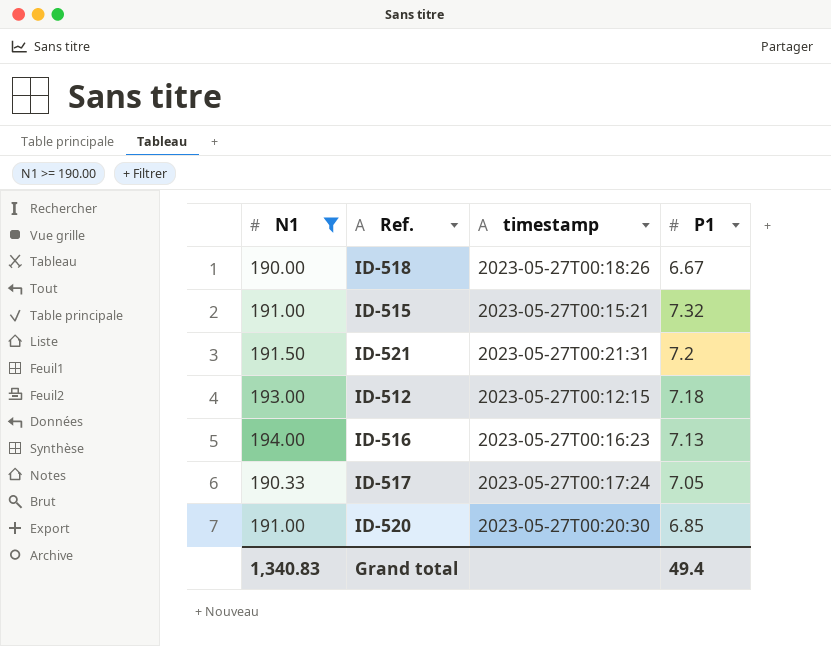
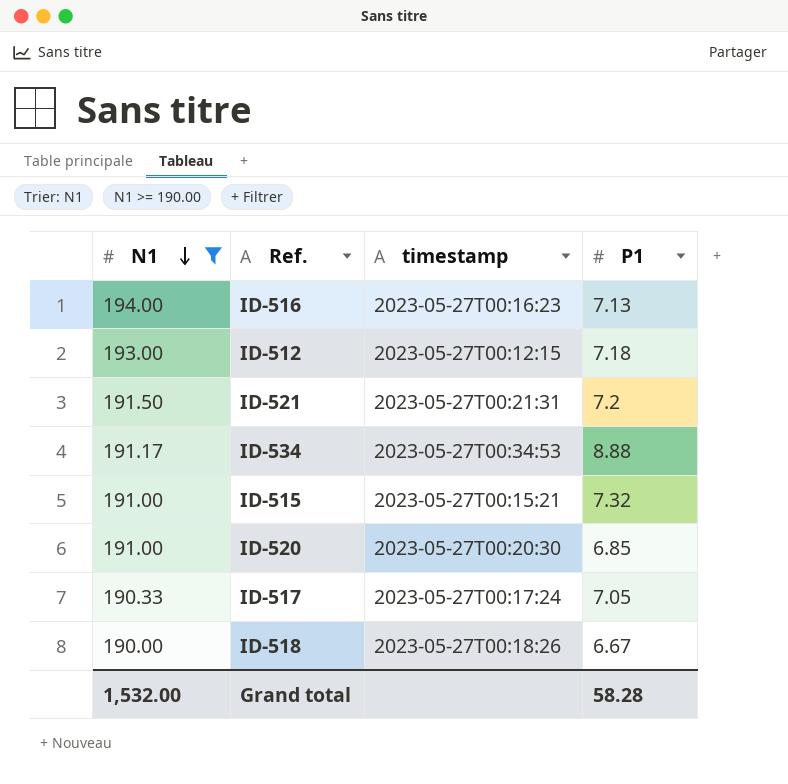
row order: none -> N1 descending
row ID-534: none -> 191.17 | 2023-05-27T00:34:53 | 8.88
Grand total | N1: 1,340.83 -> 1,532.00
Grand total | P1: 49.4 -> 58.28

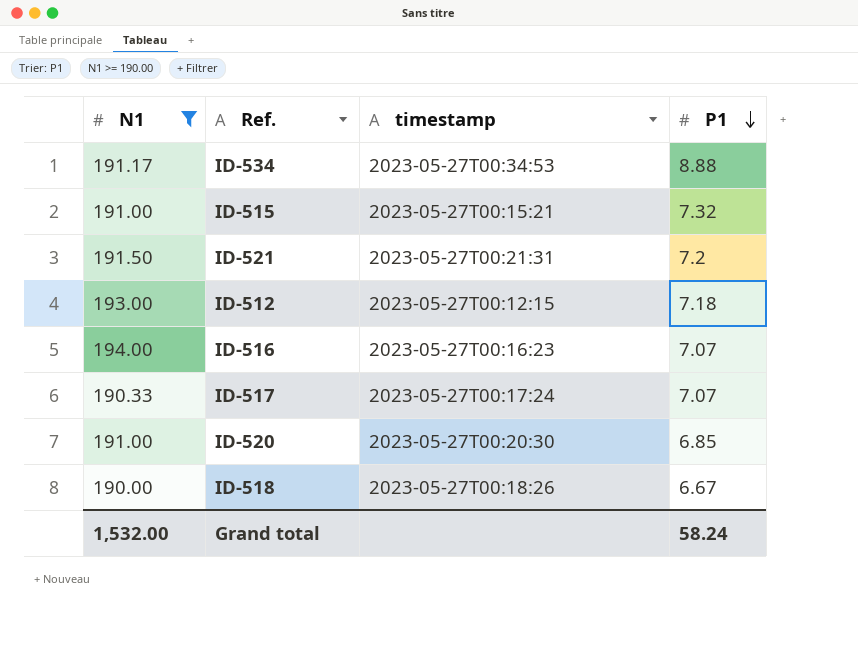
row order: N1 descending -> P1 descending
ID-516 | P1: 7.13 -> 7.07
ID-517 | P1: 7.05 -> 7.07
Grand total | P1: 58.28 -> 58.24

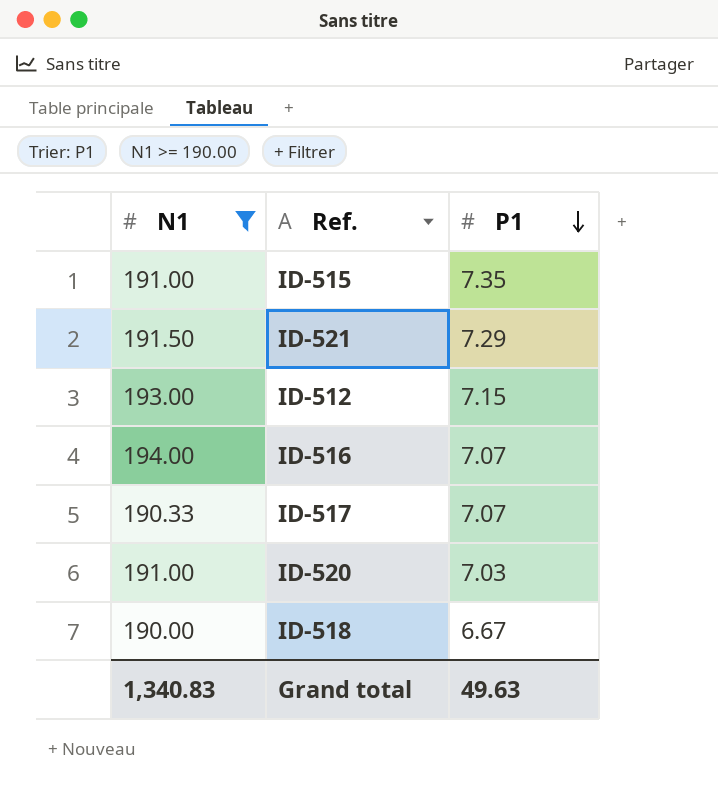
column timestamp | position: 3 -> none
row ID-534: 191.17 | 2023-05-27T00:34:53 | 8.88 -> none
ID-515 | P1: 7.32 -> 7.35
ID-521 | P1: 7.2 -> 7.29
ID-512 | P1: 7.18 -> 7.15
ID-520 | P1: 6.85 -> 7.03
Grand total | N1: 1,532.00 -> 1,340.83
Grand total | P1: 58.24 -> 49.63

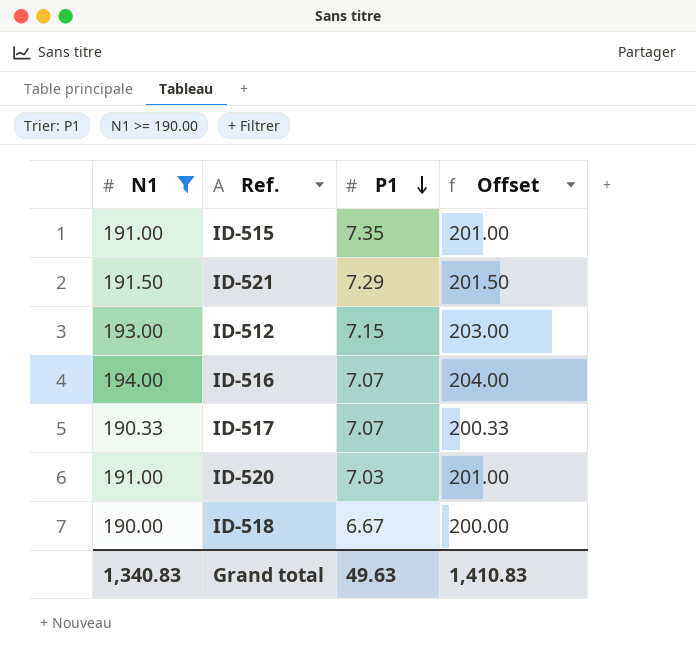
column Offset | formula: none -> [N1] + 10

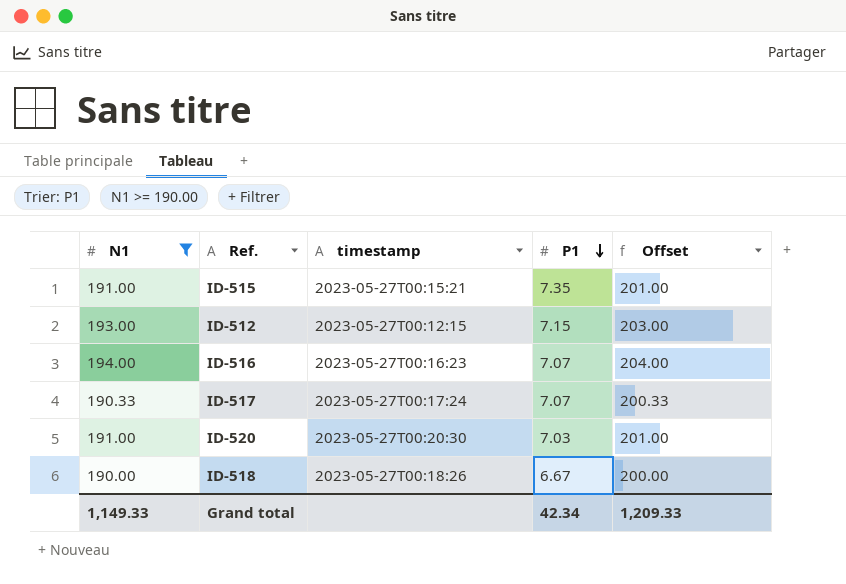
column timestamp | position: none -> 3
row ID-521: 191.50 | 7.29 | 201.50 -> none
Grand total | N1: 1,340.83 -> 1,149.33
Grand total | P1: 49.63 -> 42.34
Grand total | Offset: 1,410.83 -> 1,209.33

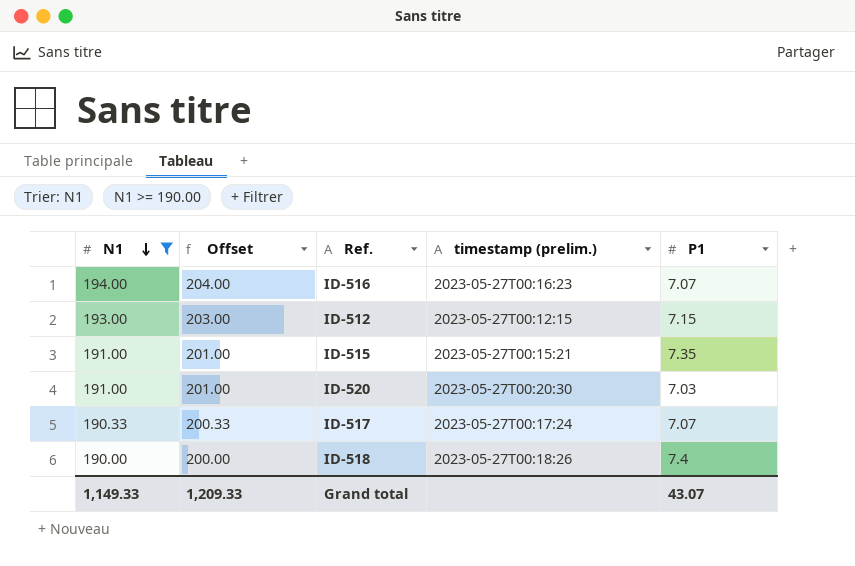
row order: P1 descending -> N1 descending
column Offset | position: 5 -> 2
column name: timestamp -> timestamp (prelim.)
ID-518 | P1: 6.67 -> 7.4
Grand total | P1: 42.34 -> 43.07

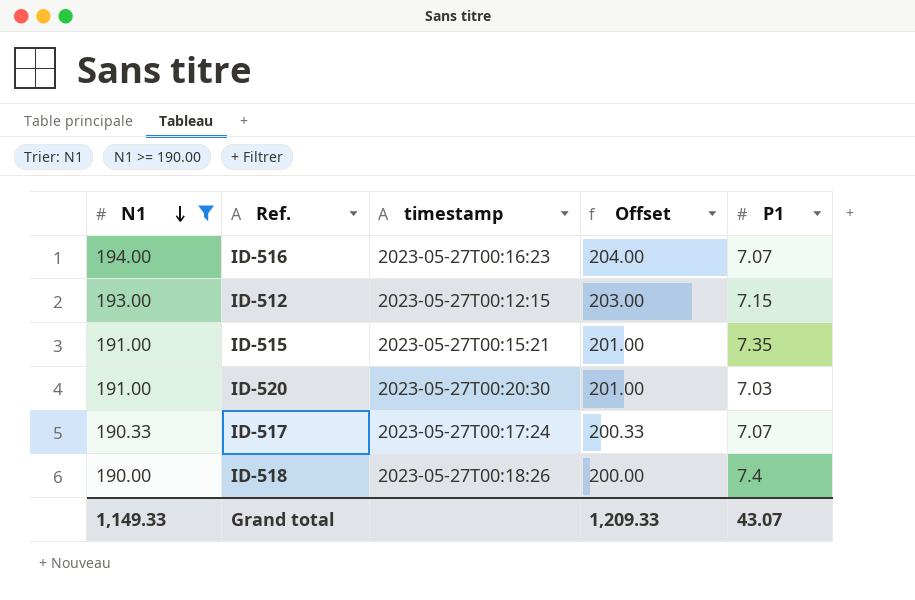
column name: timestamp (prelim.) -> timestamp
column Offset | position: 2 -> 4

